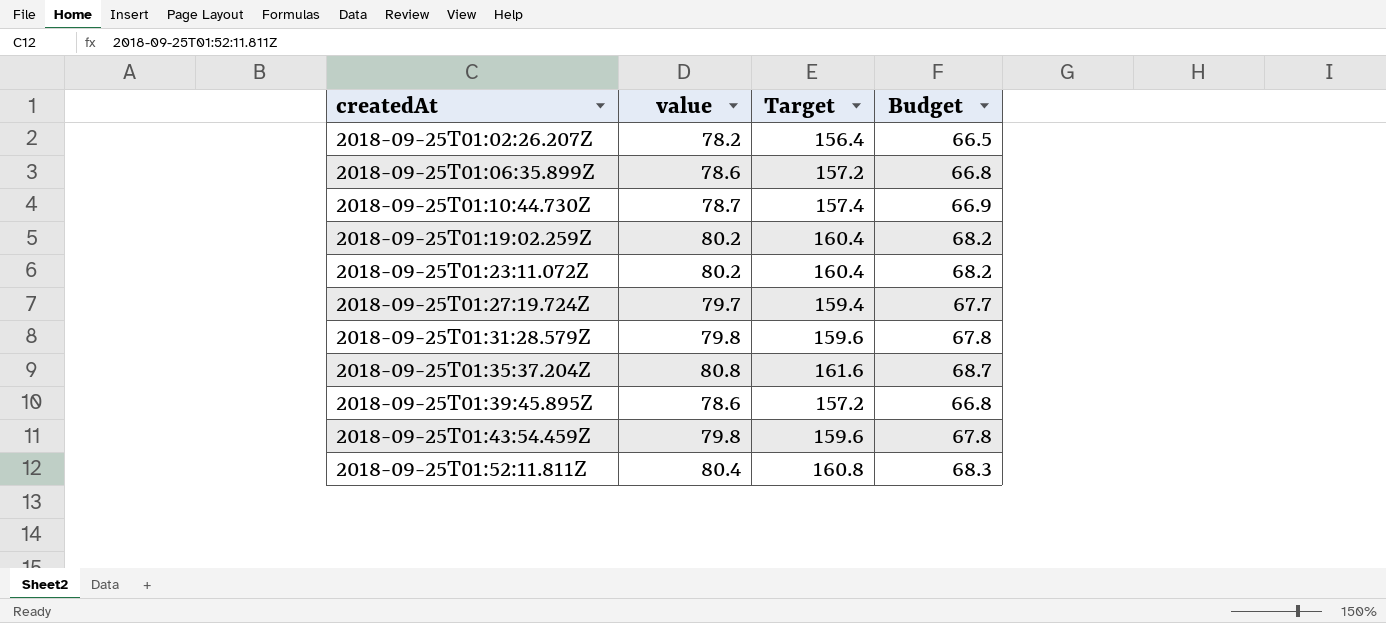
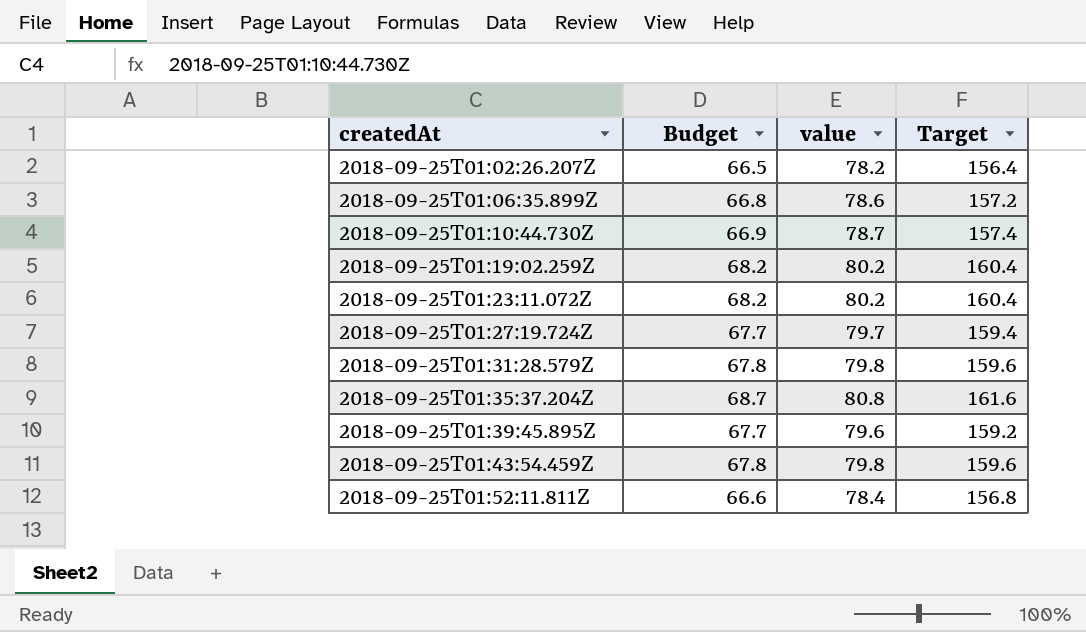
column Budget | position: 4 -> 2
2018-09-25T01:39:45.895Z | Budget: 66.8 -> 67.7
2018-09-25T01:39:45.895Z | value: 78.6 -> 79.6
2018-09-25T01:39:45.895Z | Target: 157.2 -> 159.2
2018-09-25T01:52:11.811Z | Budget: 68.3 -> 66.6
2018-09-25T01:52:11.811Z | value: 80.4 -> 78.4
2018-09-25T01:52:11.811Z | Target: 160.8 -> 156.8

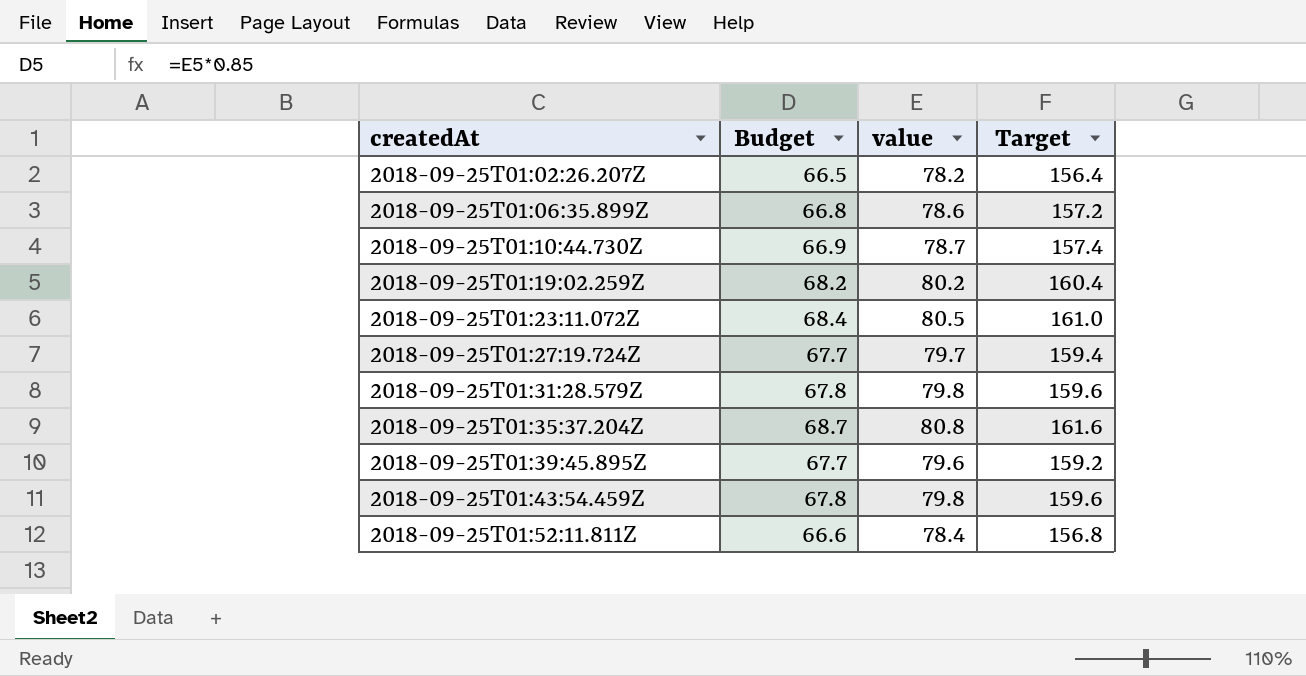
2018-09-25T01:23:11.072Z | Budget: 68.2 -> 68.4
2018-09-25T01:23:11.072Z | value: 80.2 -> 80.5
2018-09-25T01:23:11.072Z | Target: 160.4 -> 161.0

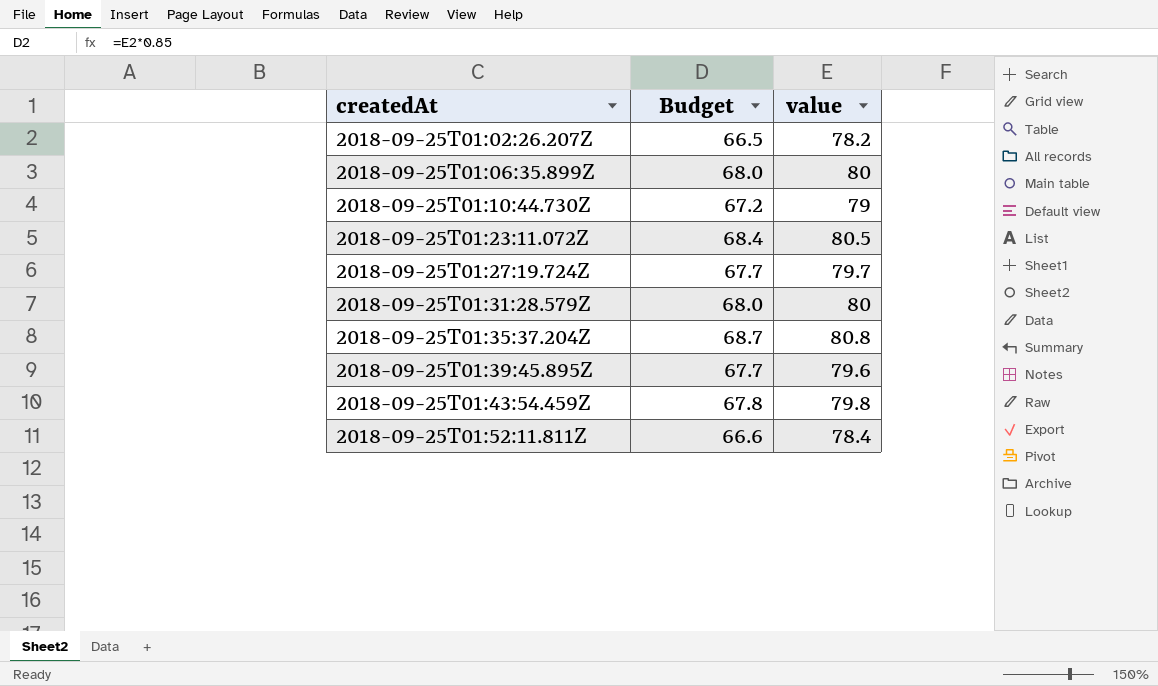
column Target | formula: [value] * 2 -> none
row 2018-09-25T01:19:02.259Z: 68.2 | 80.2 | 160.4 -> none
2018-09-25T01:06:35.899Z | Budget: 66.8 -> 68.0
2018-09-25T01:06:35.899Z | value: 78.6 -> 80
2018-09-25T01:10:44.730Z | Budget: 66.9 -> 67.2
2018-09-25T01:10:44.730Z | value: 78.7 -> 79
2018-09-25T01:31:28.579Z | Budget: 67.8 -> 68.0
2018-09-25T01:31:28.579Z | value: 79.8 -> 80

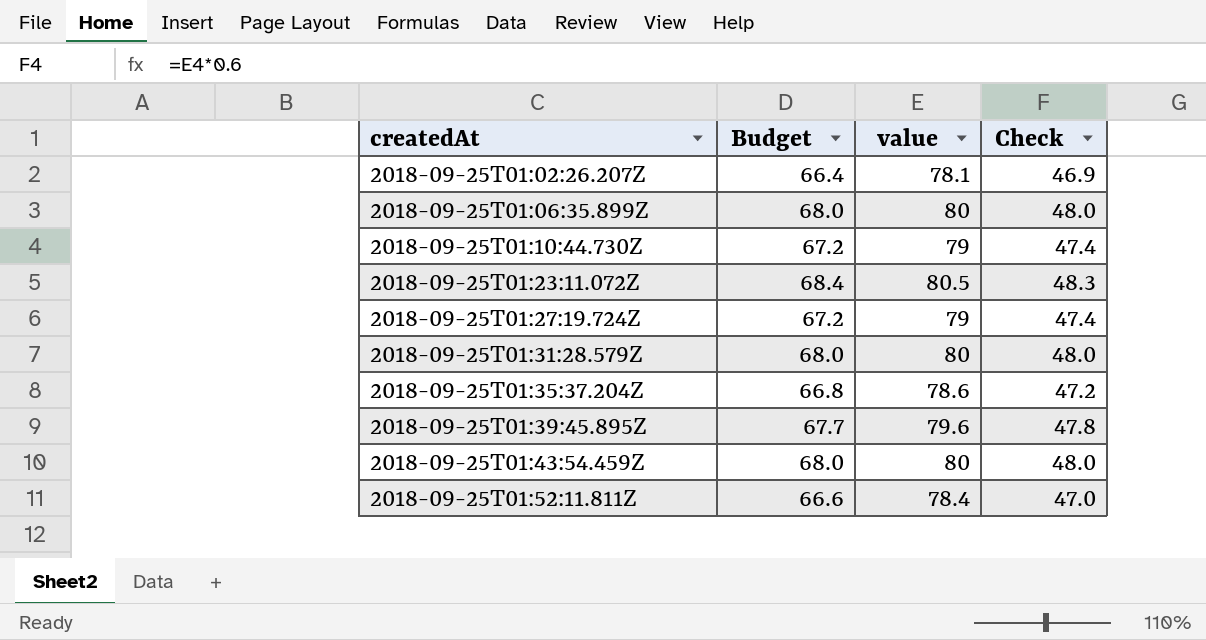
column Check | formula: none -> [value] * 0.6
2018-09-25T01:02:26.207Z | Budget: 66.5 -> 66.4
2018-09-25T01:02:26.207Z | value: 78.2 -> 78.1
2018-09-25T01:27:19.724Z | Budget: 67.7 -> 67.2
2018-09-25T01:27:19.724Z | value: 79.7 -> 79
2018-09-25T01:35:37.204Z | Budget: 68.7 -> 66.8
2018-09-25T01:35:37.204Z | value: 80.8 -> 78.6
2018-09-25T01:43:54.459Z | Budget: 67.8 -> 68.0
2018-09-25T01:43:54.459Z | value: 79.8 -> 80

